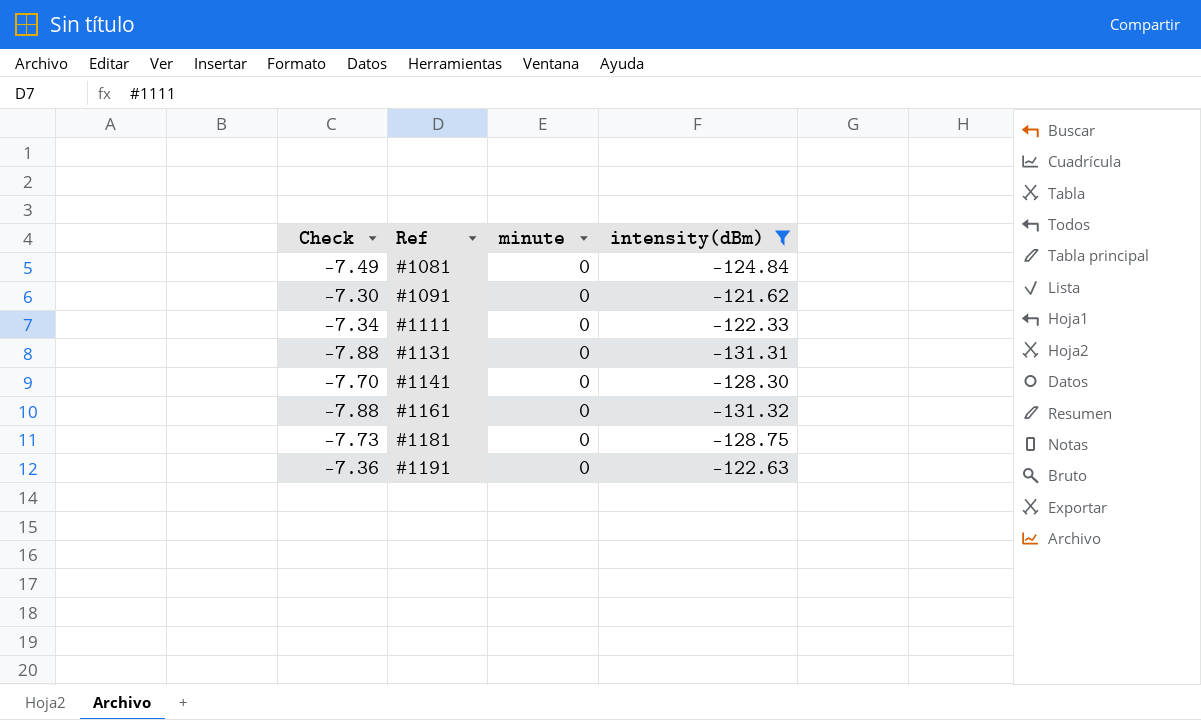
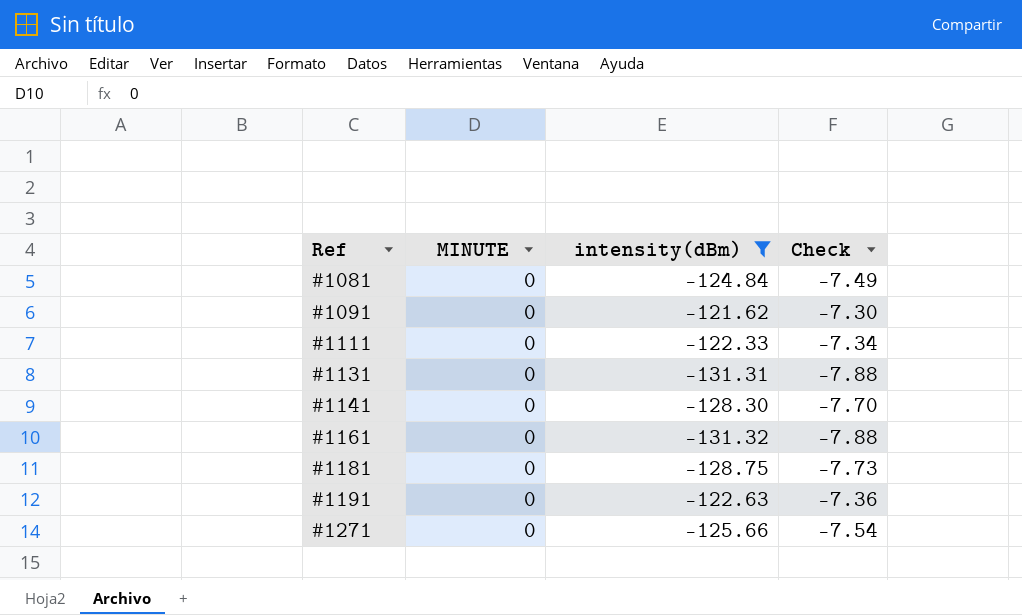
column name: minute -> MINUTE
column Check | position: 1 -> 4
row #1271: none -> 0 | -125.66 | -7.54

